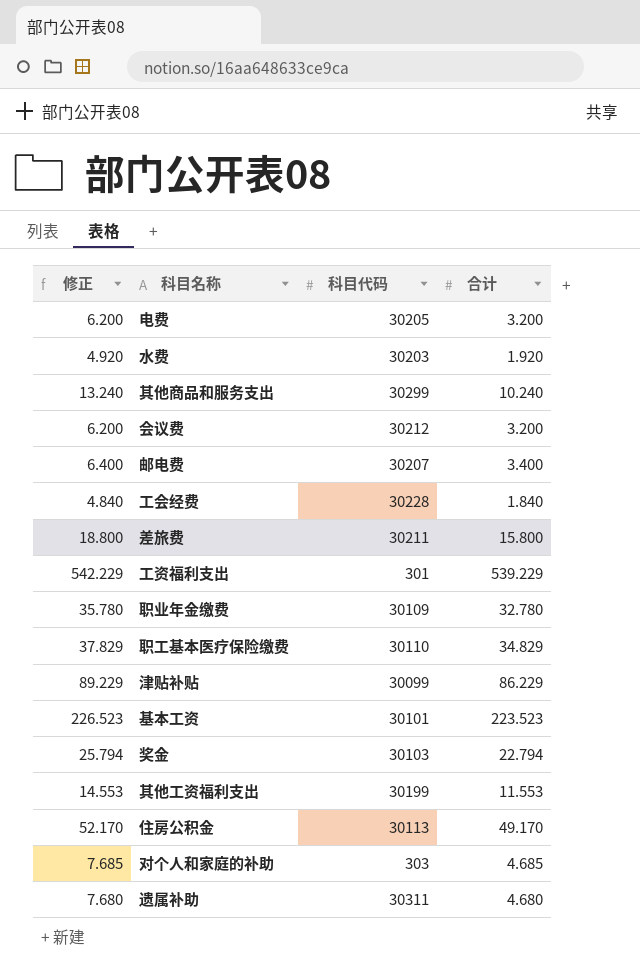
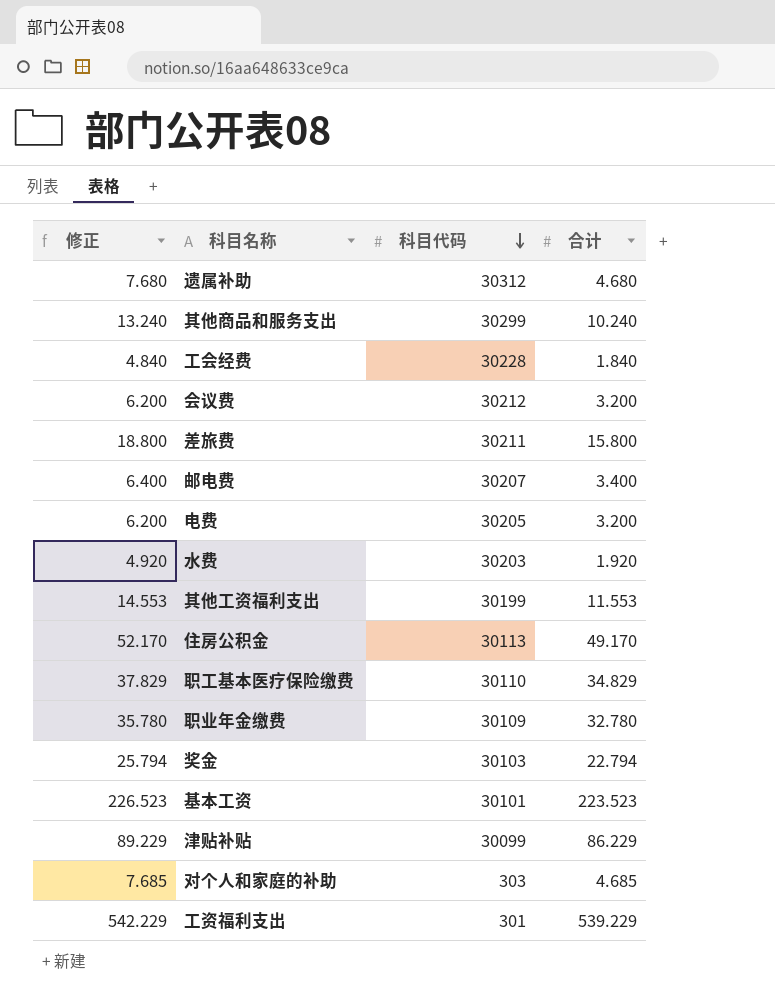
row order: none -> 科目代码 descending
遗属补助 | 科目代码: 30311 -> 30312

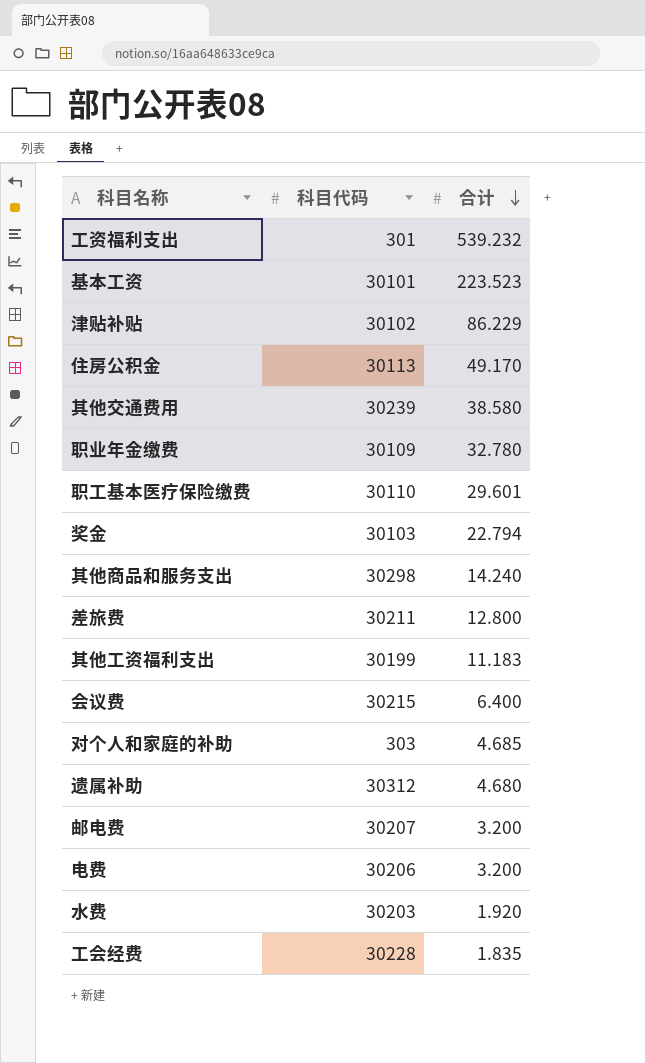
row order: 科目代码 descending -> 合计 descending
column 修正 | formula: [合计] + 3 -> none
工资福利支出 | 合计: 539.229 -> 539.232
津贴补贴 | 科目代码: 30099 -> 30102
row 其他交通费用: none -> 30239 | 38.580
职工基本医疗保险缴费 | 合计: 34.829 -> 29.601
其他商品和服务支出 | 科目代码: 30299 -> 30298
其他商品和服务支出 | 合计: 10.240 -> 14.240
差旅费 | 合计: 15.800 -> 12.800
其他工资福利支出 | 合计: 11.553 -> 11.183
会议费 | 科目代码: 30212 -> 30215
会议费 | 合计: 3.200 -> 6.400
邮电费 | 合计: 3.400 -> 3.200
电费 | 科目代码: 30205 -> 30206
工会经费 | 合计: 1.840 -> 1.835

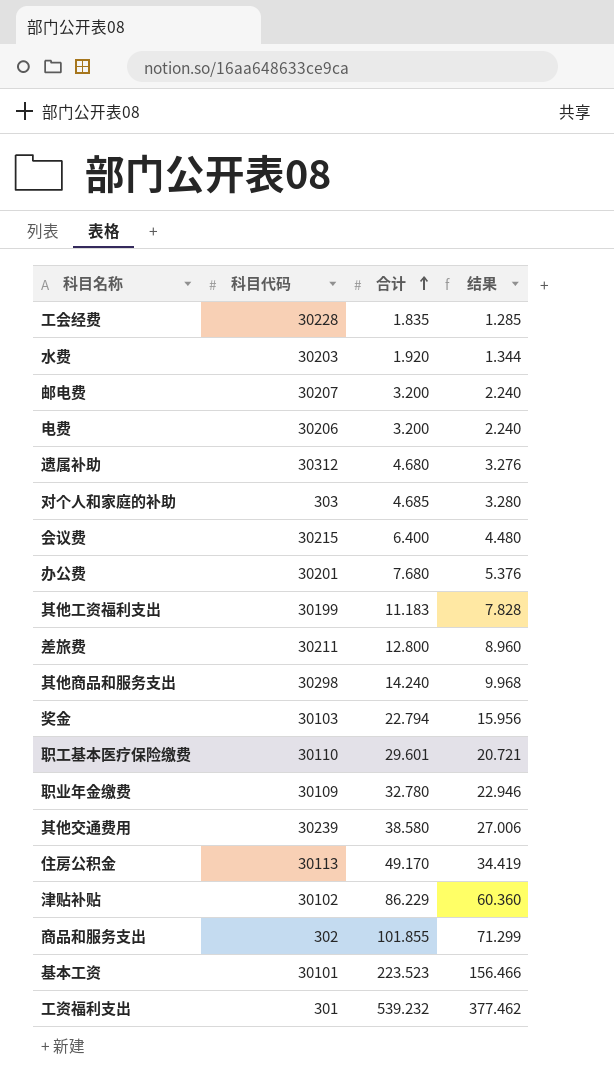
row order: 合计 descending -> 合计 ascending
column 结果 | formula: none -> [合计] * 0.7
row 办公费: none -> 30201 | 7.680 | 5.376
row 商品和服务支出: none -> 302 | 101.855 | 71.299

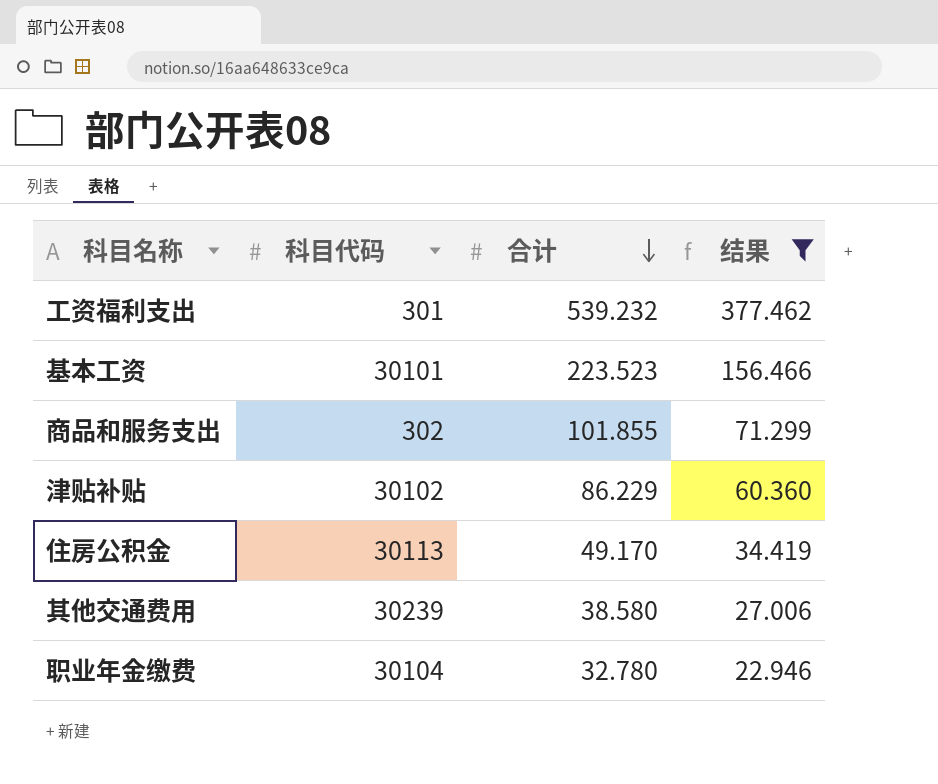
filter: none -> 结果 >= 22.946
row order: 合计 ascending -> 合计 descending
职业年金缴费 | 科目代码: 30109 -> 30104

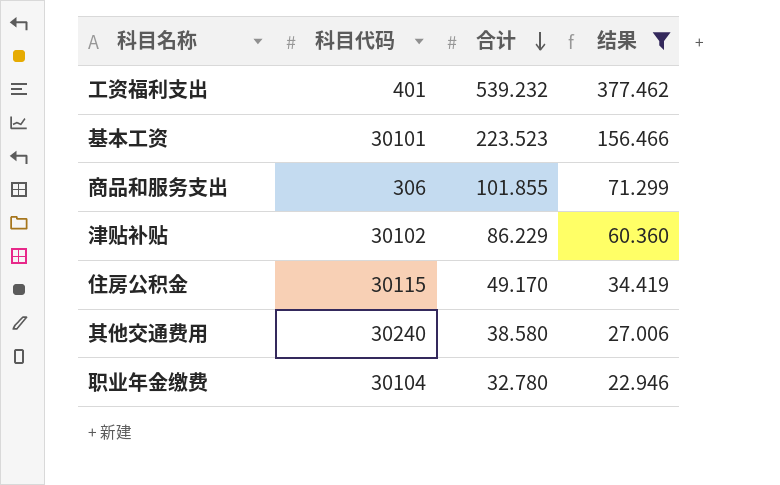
工资福利支出 | 科目代码: 301 -> 401
商品和服务支出 | 科目代码: 302 -> 306
住房公积金 | 科目代码: 30113 -> 30115
其他交通费用 | 科目代码: 30239 -> 30240

